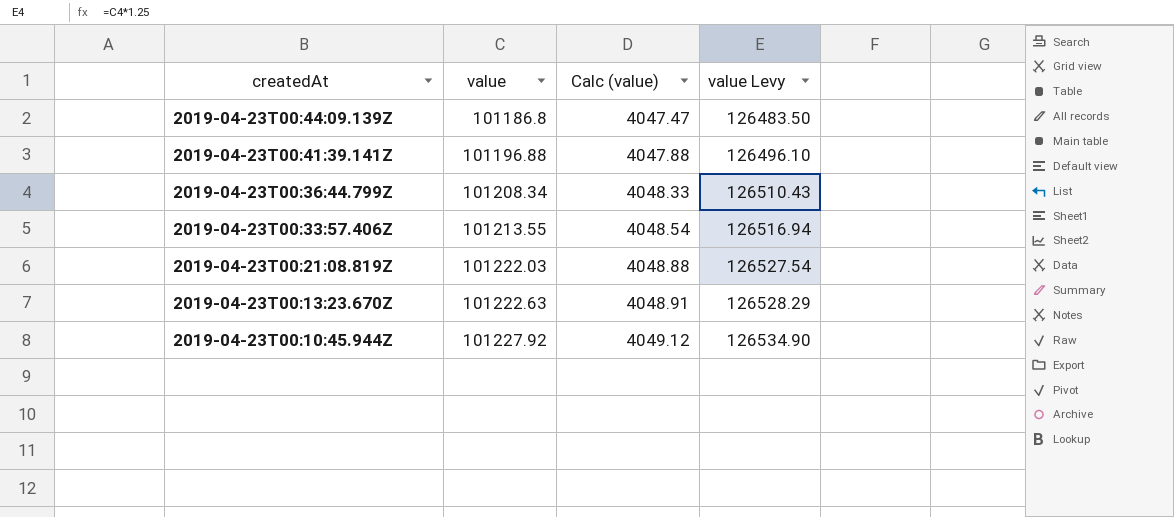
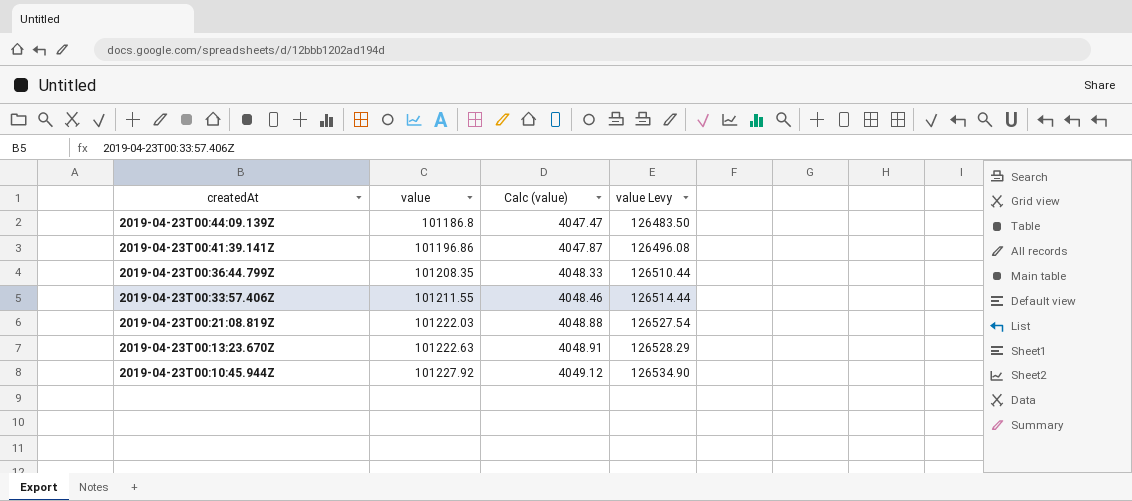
2019-04-23T00:41:39.141Z | value: 101196.88 -> 101196.86
2019-04-23T00:41:39.141Z | Calc (value): 4047.88 -> 4047.87
2019-04-23T00:41:39.141Z | value Levy: 126496.10 -> 126496.08
2019-04-23T00:36:44.799Z | value: 101208.34 -> 101208.35
2019-04-23T00:36:44.799Z | value Levy: 126510.43 -> 126510.44
2019-04-23T00:33:57.406Z | value: 101213.55 -> 101211.55
2019-04-23T00:33:57.406Z | Calc (value): 4048.54 -> 4048.46
2019-04-23T00:33:57.406Z | value Levy: 126516.94 -> 126514.44

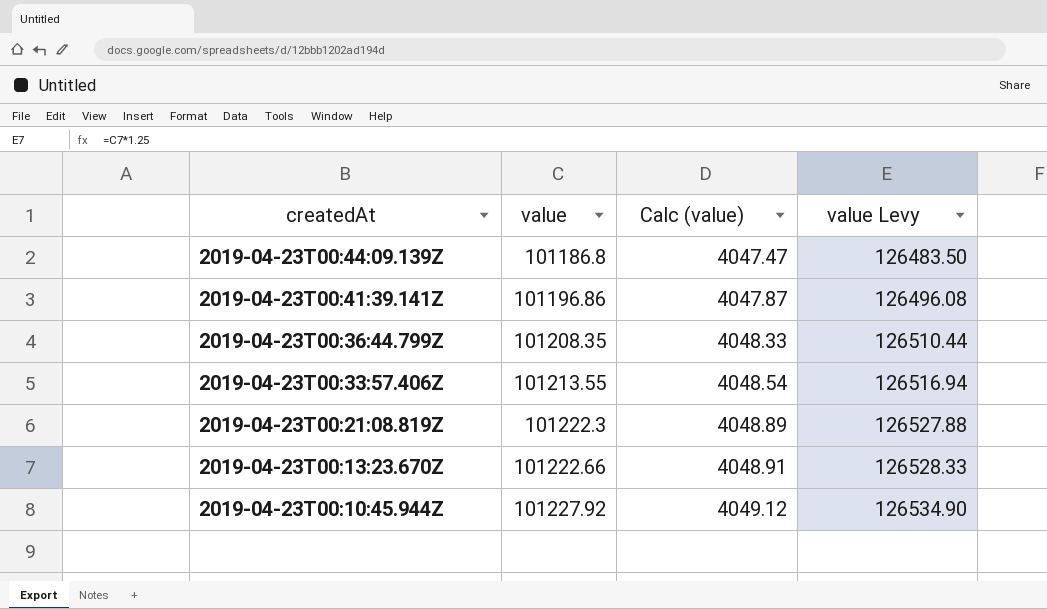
2019-04-23T00:33:57.406Z | value: 101211.55 -> 101213.55
2019-04-23T00:33:57.406Z | Calc (value): 4048.46 -> 4048.54
2019-04-23T00:33:57.406Z | value Levy: 126514.44 -> 126516.94
2019-04-23T00:21:08.819Z | value: 101222.03 -> 101222.3
2019-04-23T00:21:08.819Z | Calc (value): 4048.88 -> 4048.89
2019-04-23T00:21:08.819Z | value Levy: 126527.54 -> 126527.88
2019-04-23T00:13:23.670Z | value: 101222.63 -> 101222.66
2019-04-23T00:13:23.670Z | value Levy: 126528.29 -> 126528.33

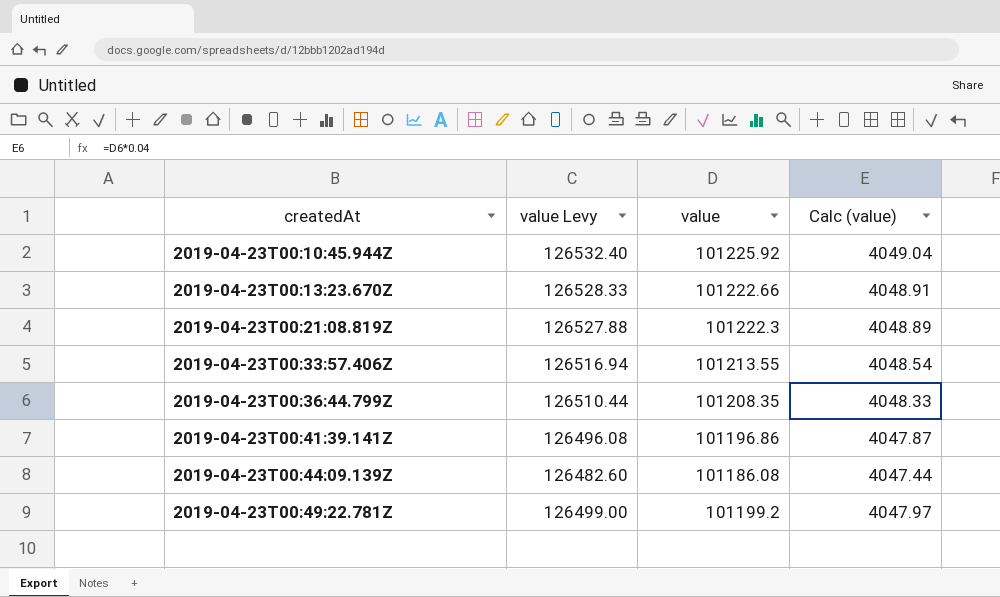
row order: createdAt descending -> createdAt ascending
column value Levy | position: 4 -> 2
2019-04-23T00:10:45.944Z | value Levy: 126534.90 -> 126532.40
2019-04-23T00:10:45.944Z | value: 101227.92 -> 101225.92
2019-04-23T00:10:45.944Z | Calc (value): 4049.12 -> 4049.04
2019-04-23T00:44:09.139Z | value Levy: 126483.50 -> 126482.60
2019-04-23T00:44:09.139Z | value: 101186.8 -> 101186.08
2019-04-23T00:44:09.139Z | Calc (value): 4047.47 -> 4047.44
row 2019-04-23T00:49:22.781Z: none -> 126499.00 | 101199.2 | 4047.97

